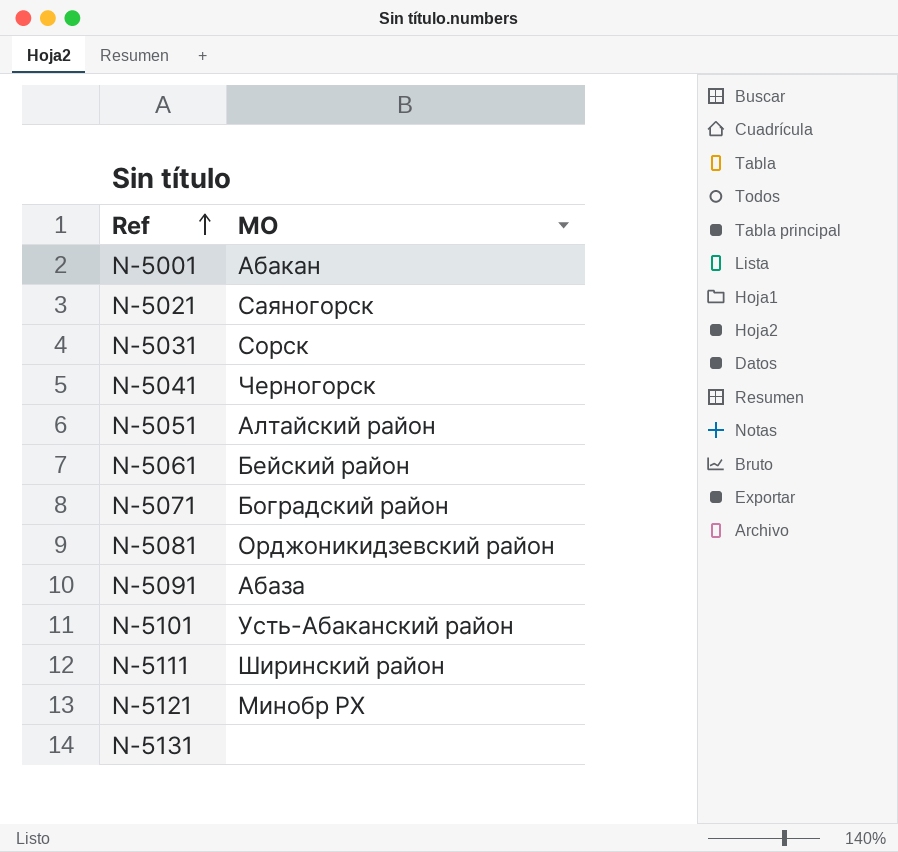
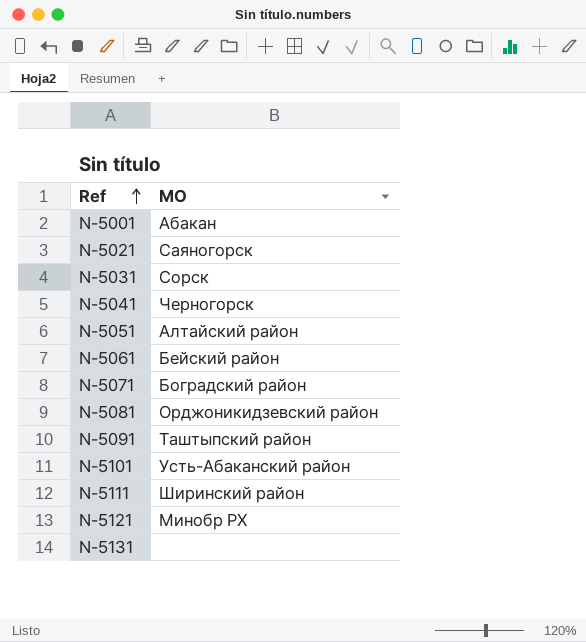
N-5091 | МО: Абаза -> Таштыпский район

